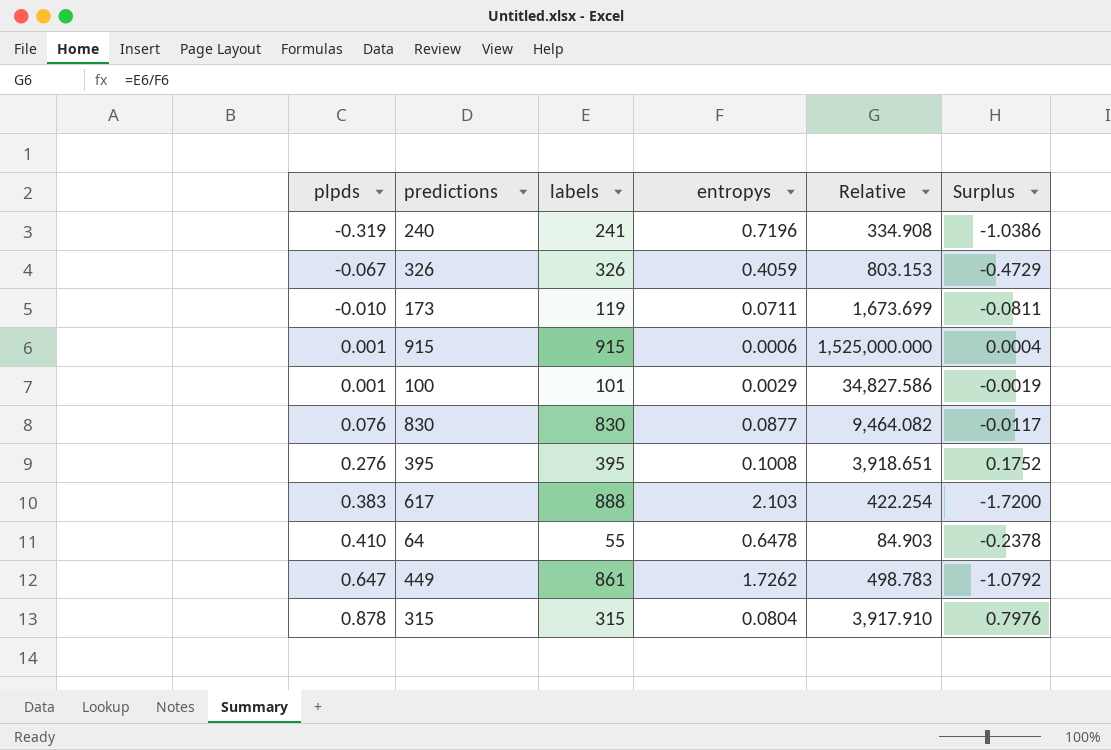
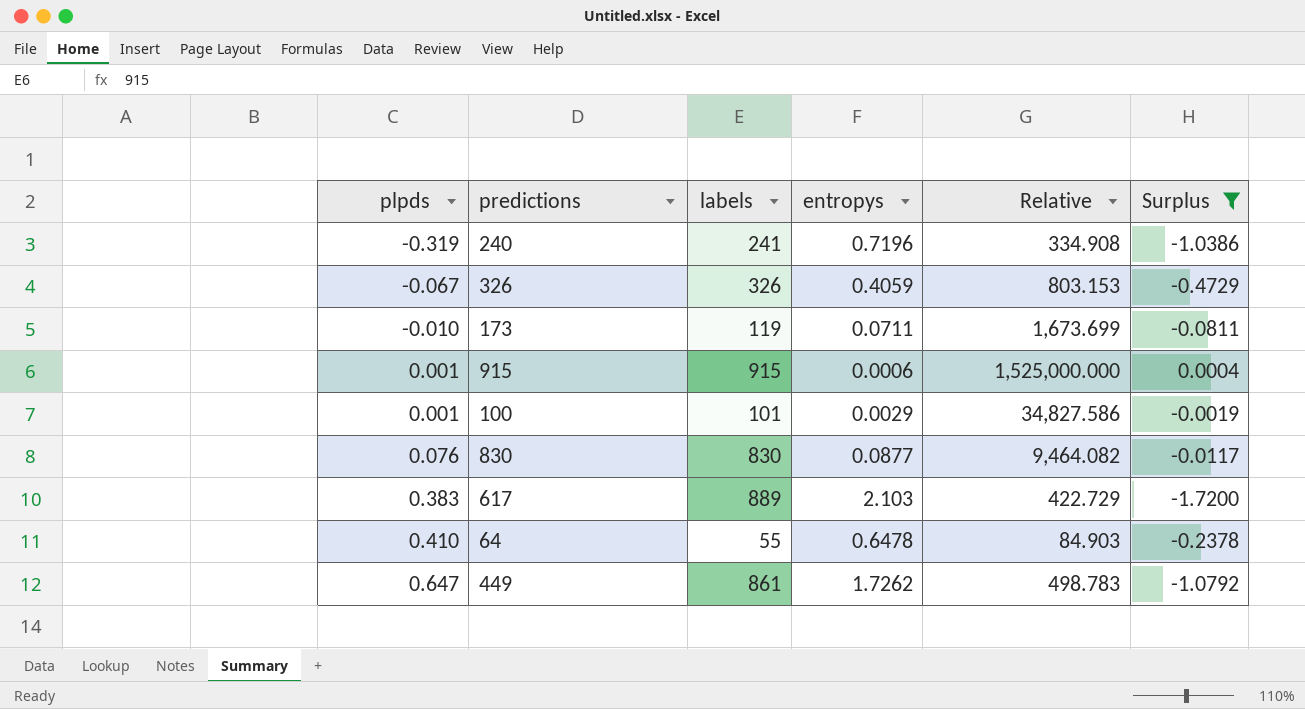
filter: none -> Surplus <= 0.0004
617 | labels: 888 -> 889
617 | Relative: 422.254 -> 422.729

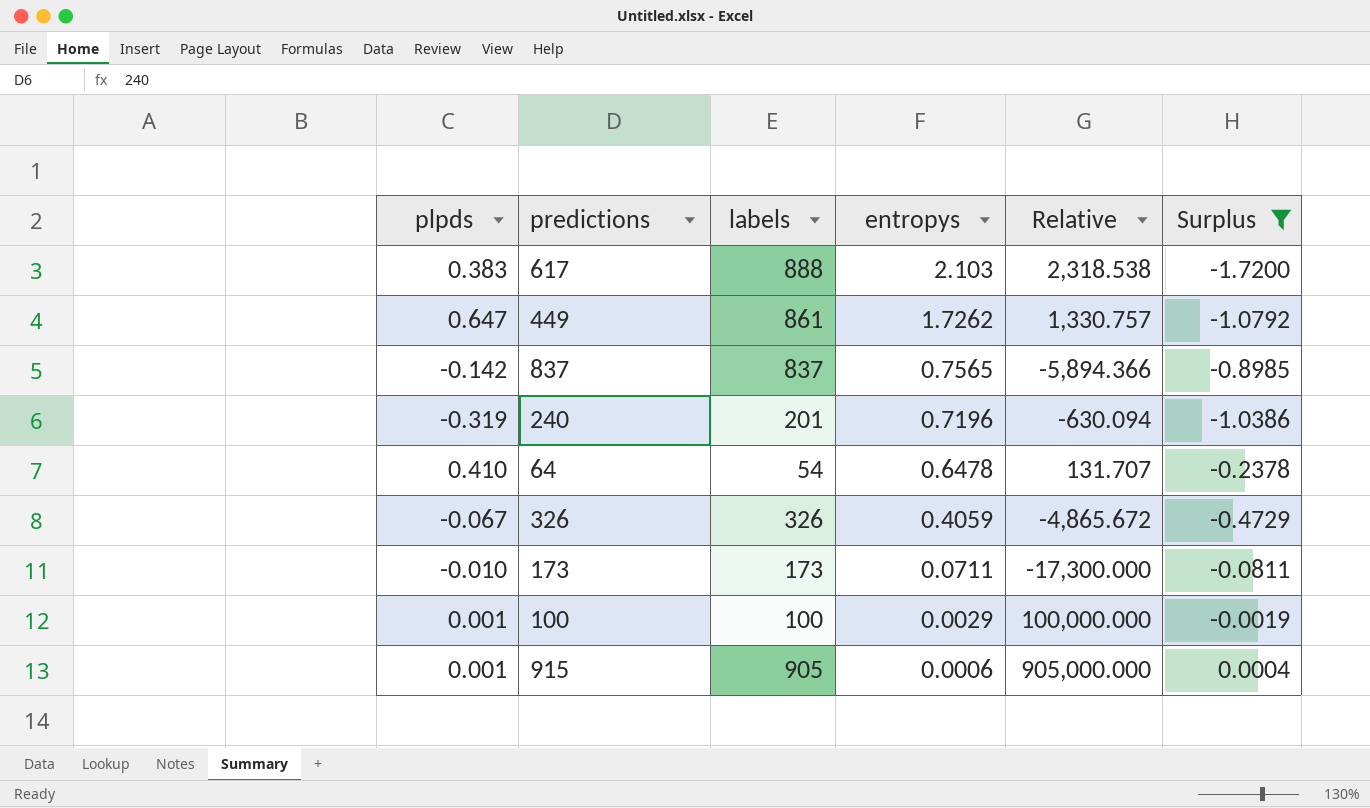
row order: plpds ascending -> entropys descending
column Relative | formula: [labels] / [entropys] -> [labels] / [plpds]
row 830: 0.076 | 830 | 0.0877 | 9,464.082 | -0.0117 -> none
617 | labels: 889 -> 888
row 837: none -> -0.142 | 837 | 0.7565 | -5,894.366 | -0.8985
240 | labels: 241 -> 201
64 | labels: 55 -> 54
173 | labels: 119 -> 173
100 | labels: 101 -> 100
915 | labels: 915 -> 905

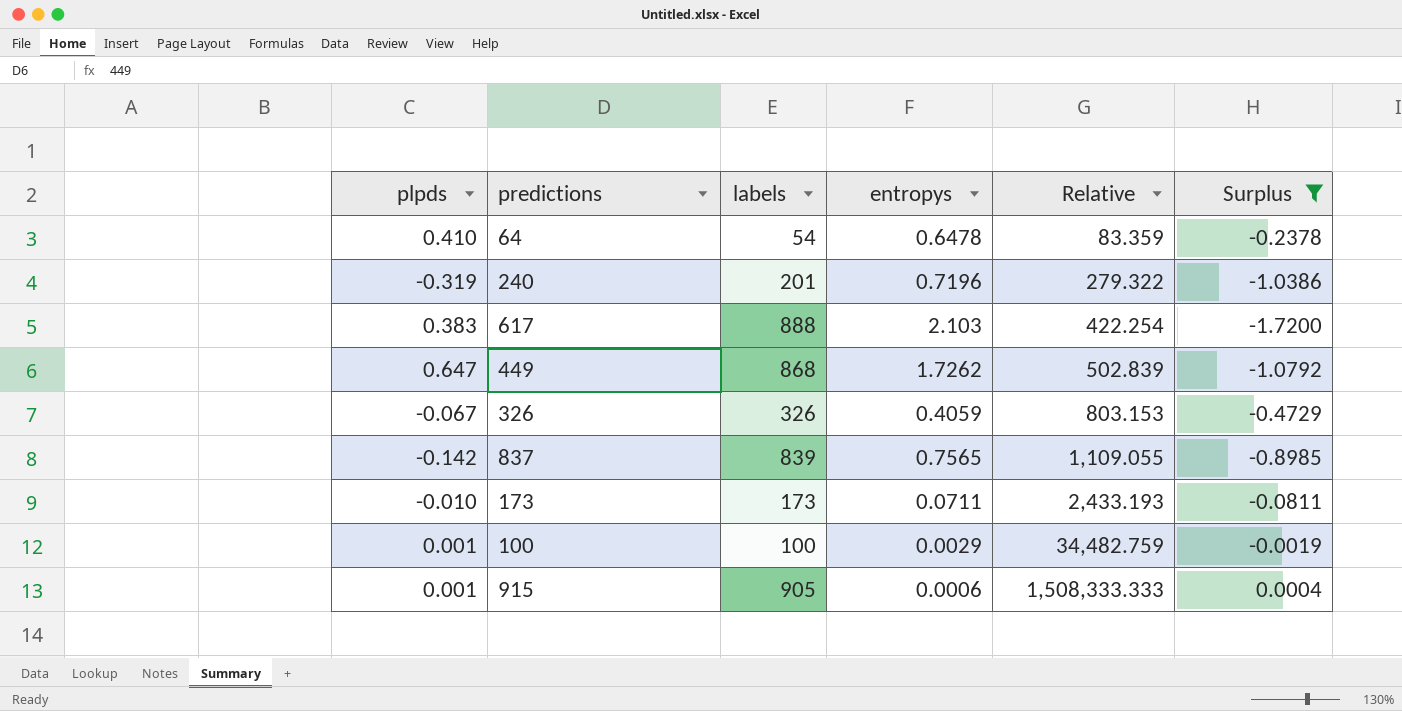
row order: entropys descending -> Relative ascending
column Relative | formula: [labels] / [plpds] -> [labels] / [entropys]
449 | labels: 861 -> 868
837 | labels: 837 -> 839

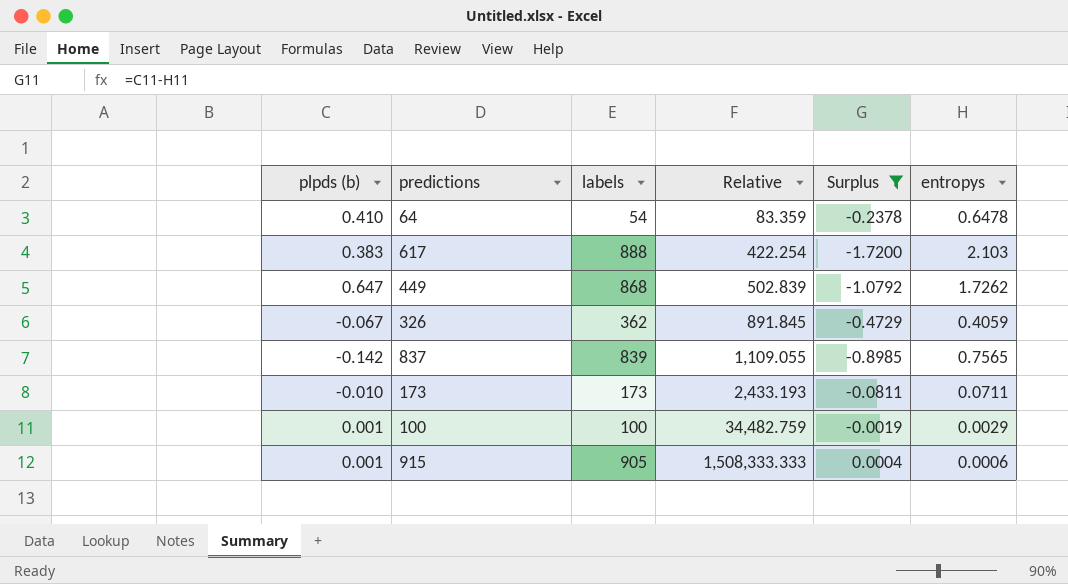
column name: plpds -> plpds (b)
column entropys | position: 4 -> 6
row 240: -0.319 | 201 | 0.7196 | 279.322 | -1.0386 -> none
326 | labels: 326 -> 362
326 | Relative: 803.153 -> 891.845

